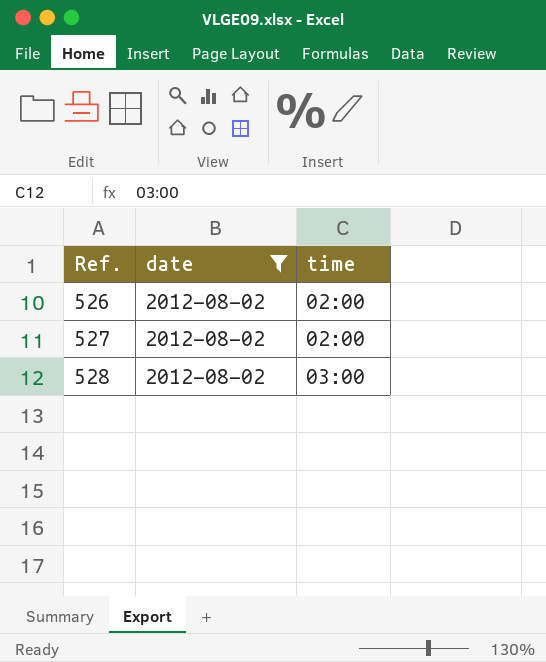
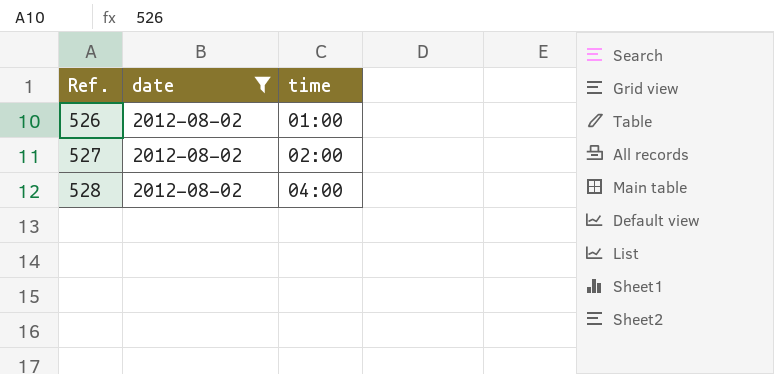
526 | time: 02:00 -> 01:00
528 | time: 03:00 -> 04:00

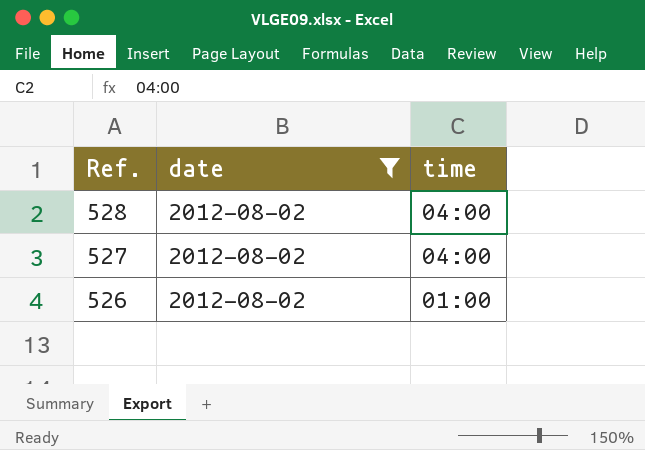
row order: Ref. ascending -> Ref. descending
527 | time: 02:00 -> 04:00

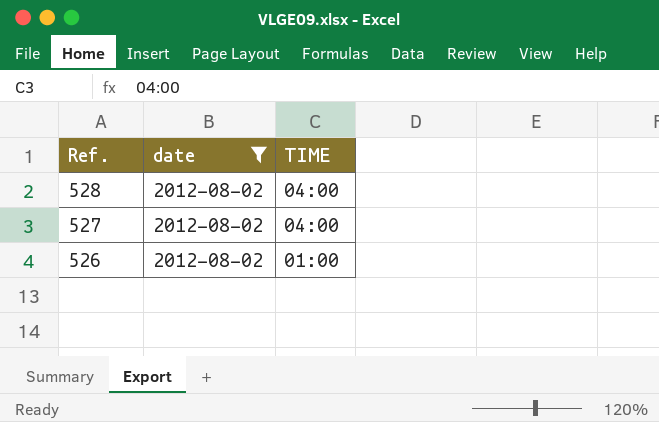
column name: time -> TIME

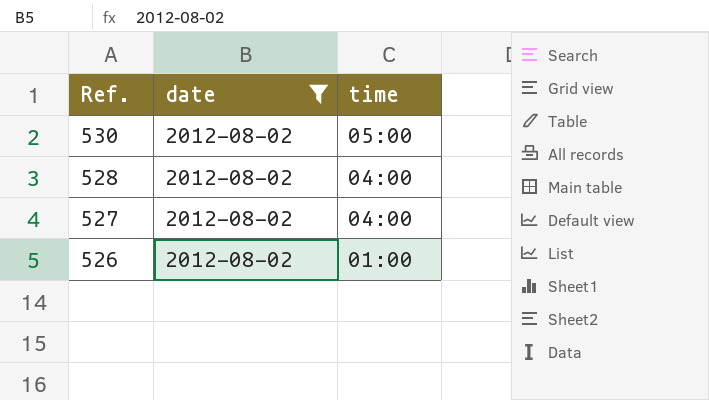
column name: TIME -> time
row 530: none -> 2012-08-02 | 05:00

